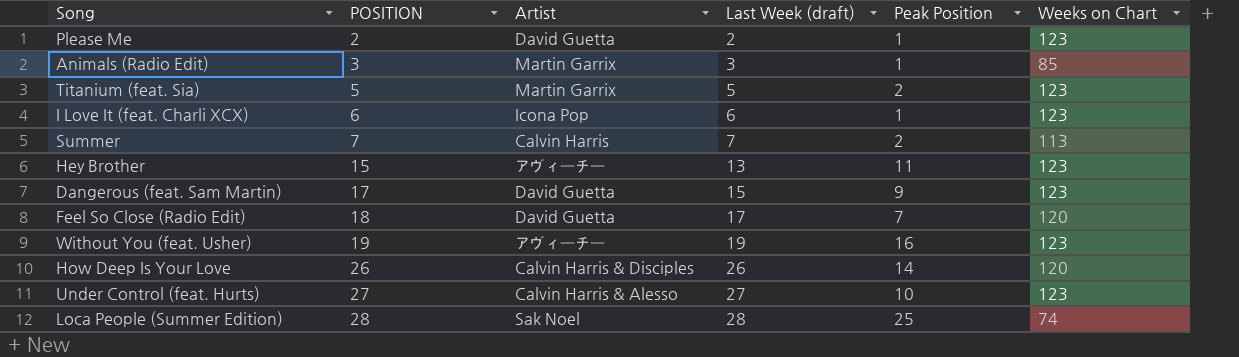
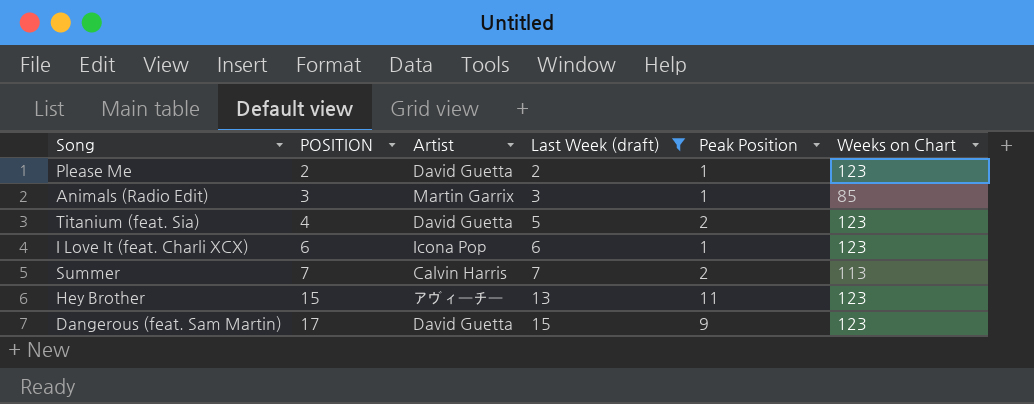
filter: none -> Last Week (draft) <= 15
Titanium (feat. Sia) | POSITION: 5 -> 4
Titanium (feat. Sia) | Artist: Martin Garrix -> David Guetta

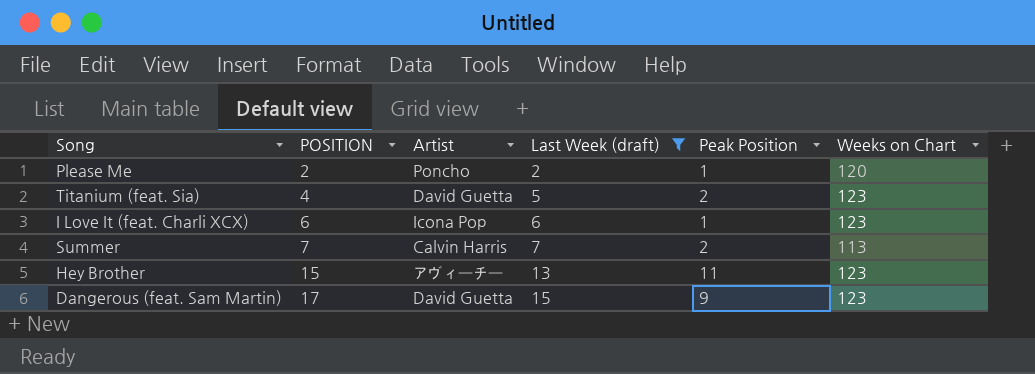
row Animals (Radio Edit): 3 | Martin Garrix | 3 | 1 | 85 -> none
Please Me | Artist: David Guetta -> Poncho
Please Me | Weeks on Chart: 123 -> 120

